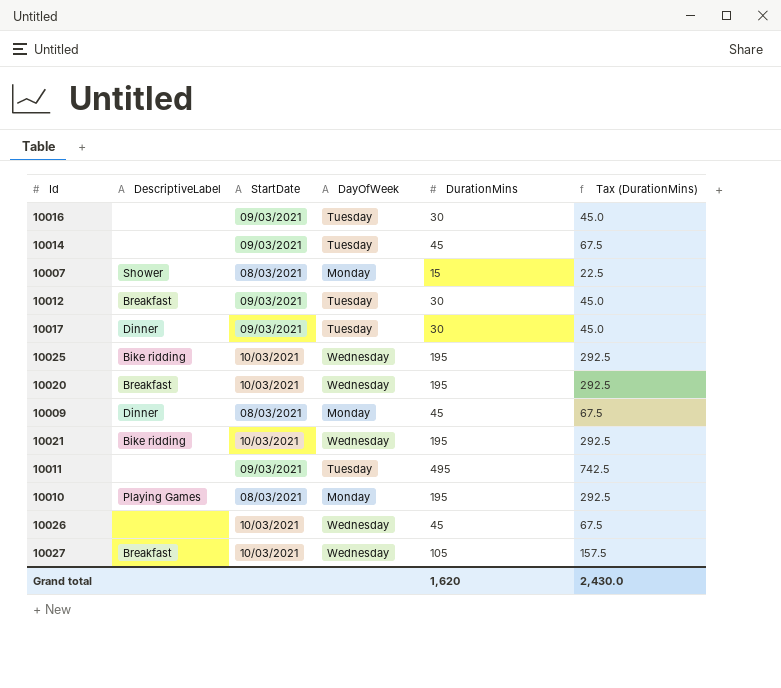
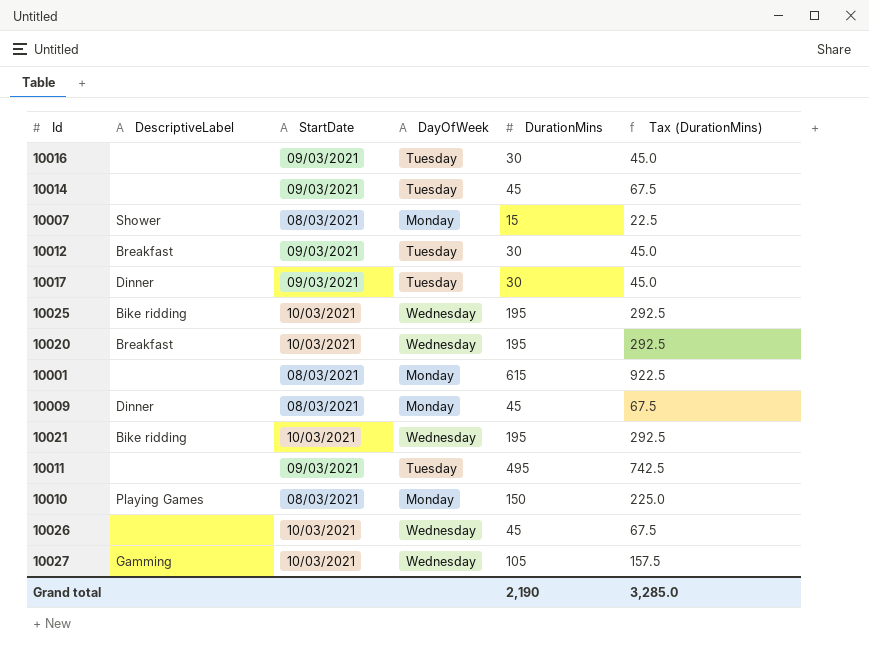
row 10001: none -> none | 08/03/2021 | Monday | 615 | 922.5
10010 | DurationMins: 195 -> 150
10010 | Tax (DurationMins): 292.5 -> 225.0
10027 | DescriptiveLabel: Breakfast -> Gamming
Grand total | DurationMins: 1,620 -> 2,190
Grand total | Tax (DurationMins): 2,430.0 -> 3,285.0

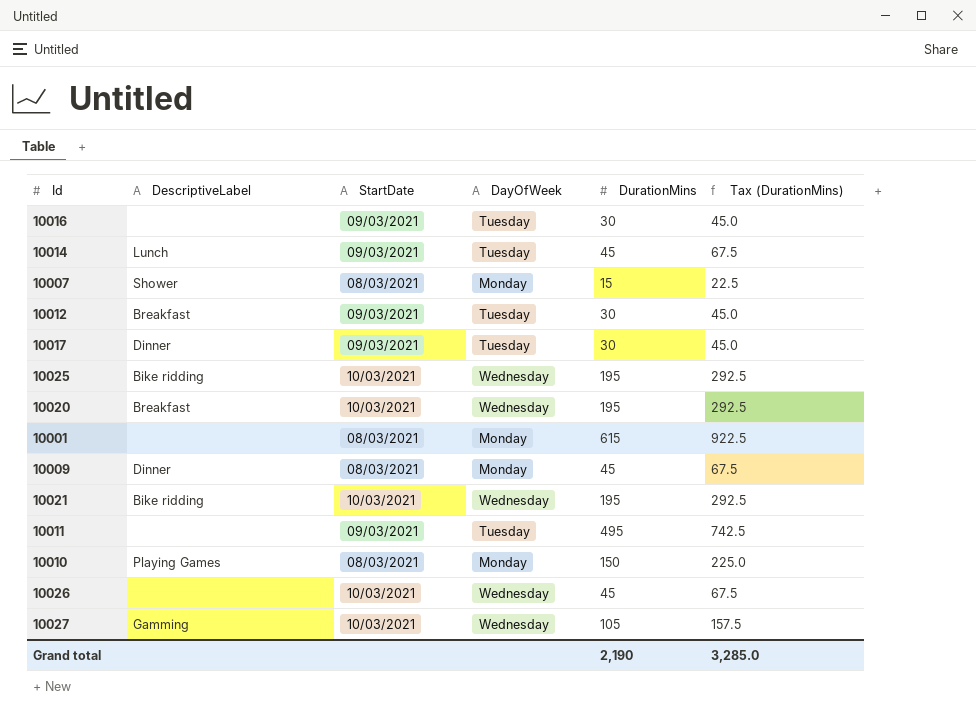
10014 | DescriptiveLabel: none -> Lunch

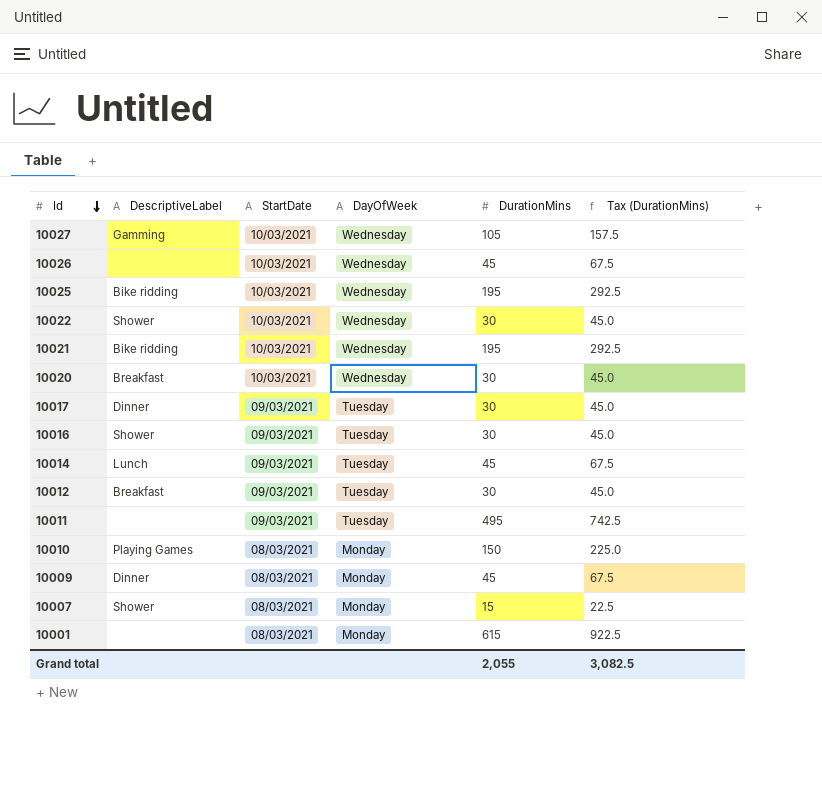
row order: none -> Id descending
row 10022: none -> Shower | 10/03/2021 | Wednesday | 30 | 45.0
10020 | DurationMins: 195 -> 30
10020 | Tax (DurationMins): 292.5 -> 45.0
10016 | DescriptiveLabel: none -> Shower
Grand total | DurationMins: 2,190 -> 2,055
Grand total | Tax (DurationMins): 3,285.0 -> 3,082.5

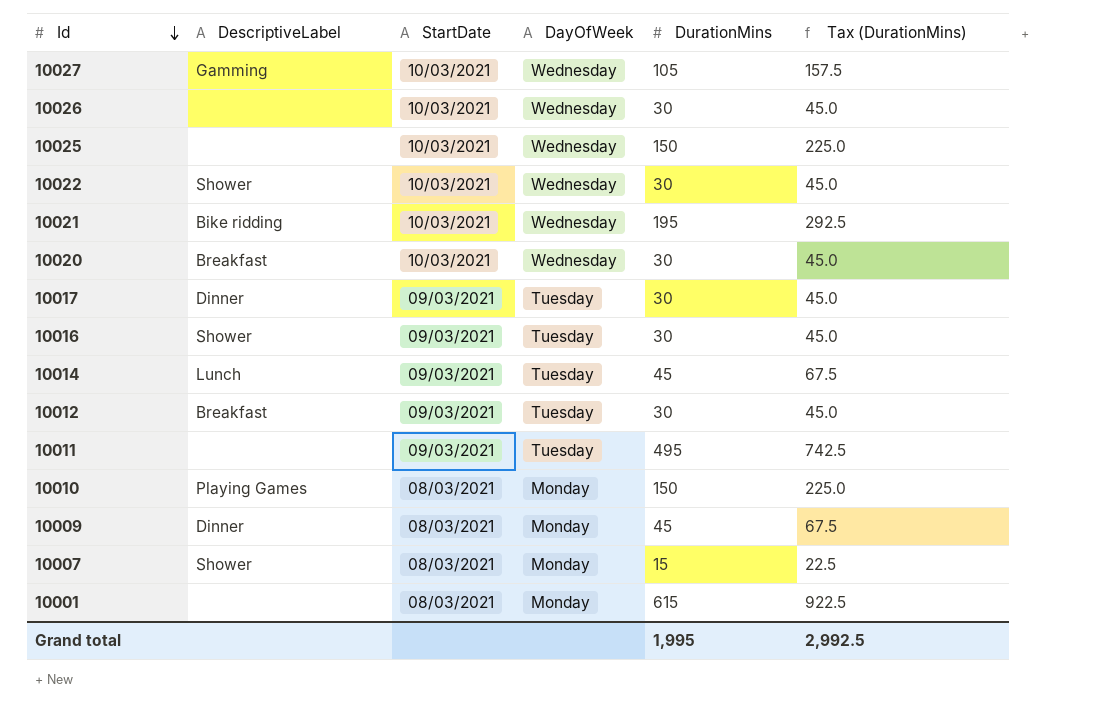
10026 | DurationMins: 45 -> 30
10026 | Tax (DurationMins): 67.5 -> 45.0
10025 | DescriptiveLabel: Bike ridding -> none
10025 | DurationMins: 195 -> 150
10025 | Tax (DurationMins): 292.5 -> 225.0
Grand total | DurationMins: 2,055 -> 1,995
Grand total | Tax (DurationMins): 3,082.5 -> 2,992.5

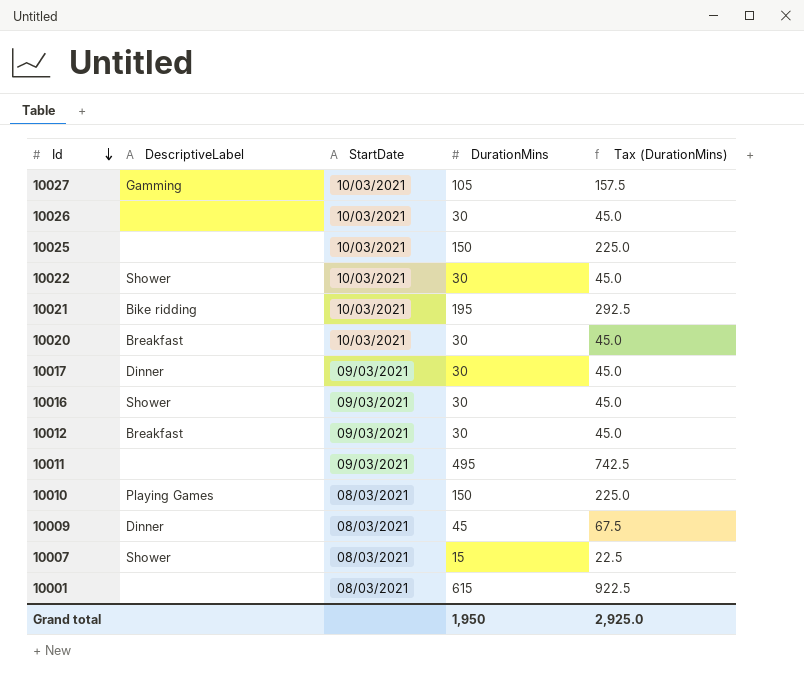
column DayOfWeek | position: 4 -> none
row 10014: Lunch | 09/03/2021 | Tuesday | 45 | 67.5 -> none
Grand total | DurationMins: 1,995 -> 1,950
Grand total | Tax (DurationMins): 2,992.5 -> 2,925.0

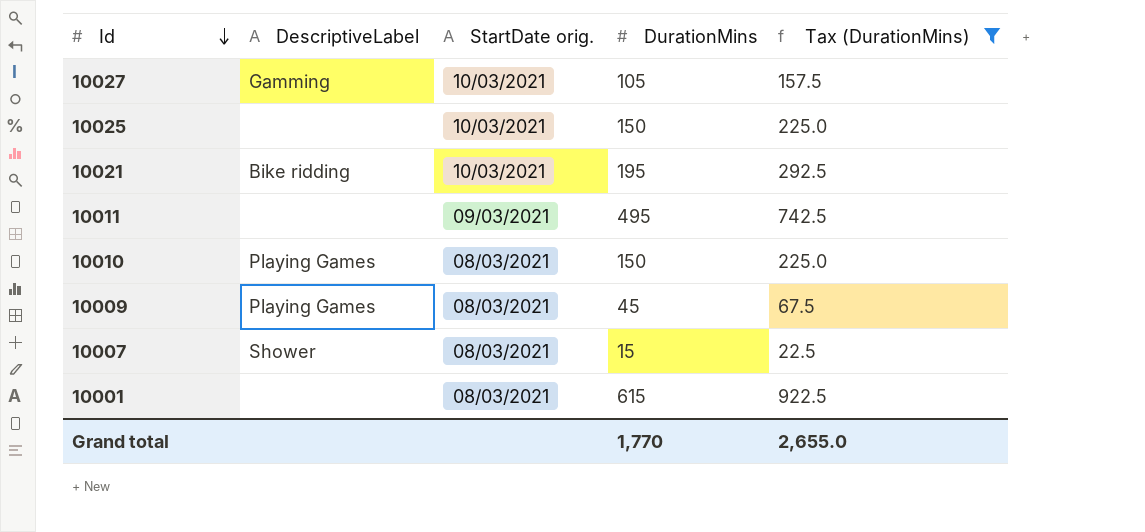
filter: none -> Tax (DurationMins) != 45.0
column name: StartDate -> StartDate orig.
10009 | DescriptiveLabel: Dinner -> Playing Games
Grand total | DurationMins: 1,950 -> 1,770
Grand total | Tax (DurationMins): 2,925.0 -> 2,655.0

